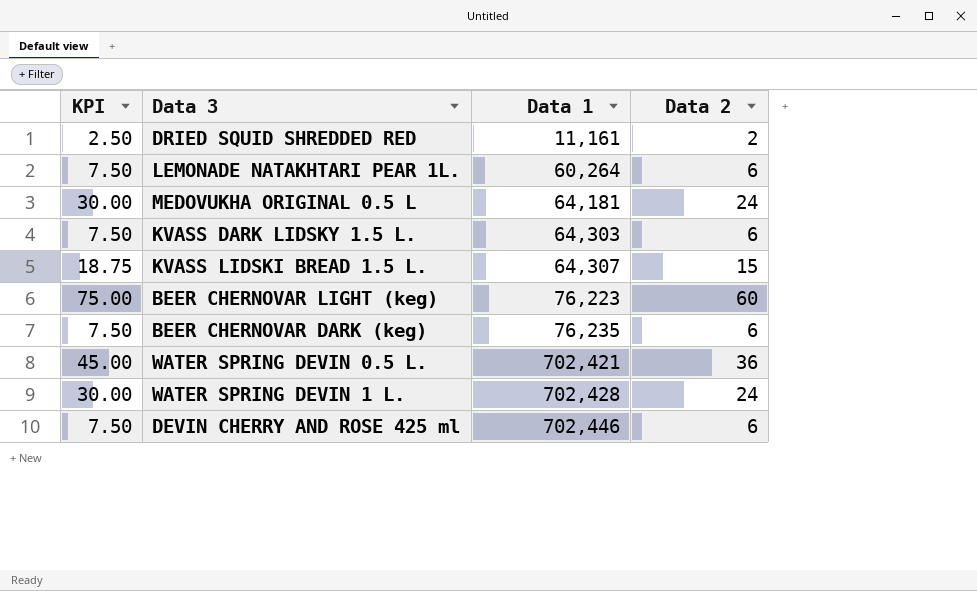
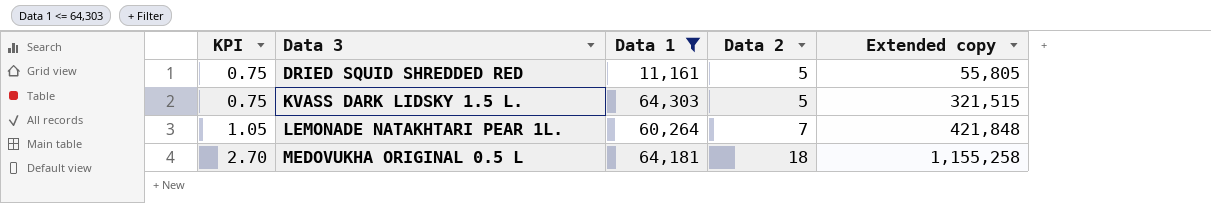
filter: none -> Data 1 <= 64,303
row order: Data 1 ascending -> KPI ascending
column KPI | formula: [Data 2] * 1.25 -> [Data 2] * 0.15
column Extended copy | formula: none -> [Data 1] * [Data 2]
DRIED SQUID SHREDDED RED | Data 2: 2 -> 5
KVASS DARK LIDSKY 1.5 L. | Data 2: 6 -> 5
LEMONADE NATAKHTARI PEAR 1L. | Data 2: 6 -> 7
MEDOVUKHA ORIGINAL 0.5 L | Data 2: 24 -> 18

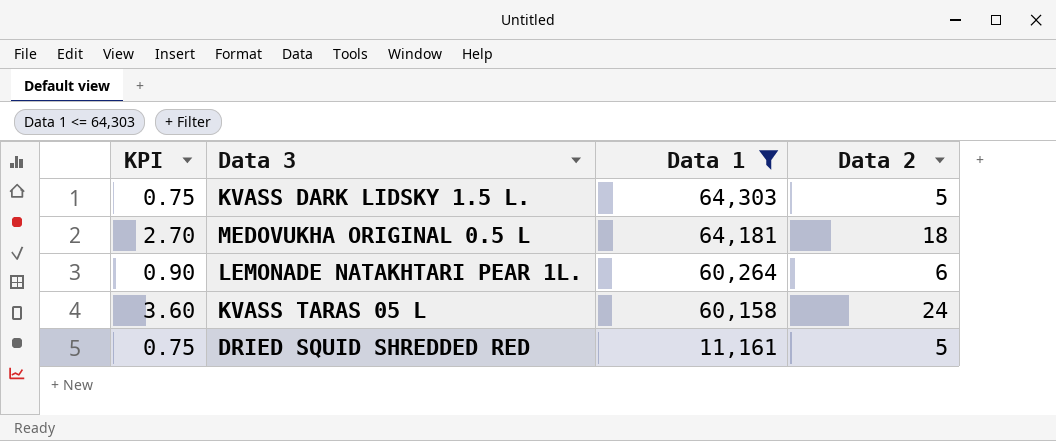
row order: KPI ascending -> Data 1 descending
column Extended copy | formula: [Data 1] * [Data 2] -> none
LEMONADE NATAKHTARI PEAR 1L. | KPI: 1.05 -> 0.90
LEMONADE NATAKHTARI PEAR 1L. | Data 2: 7 -> 6
row KVASS TARAS 05 L: none -> 3.60 | 60,158 | 24

